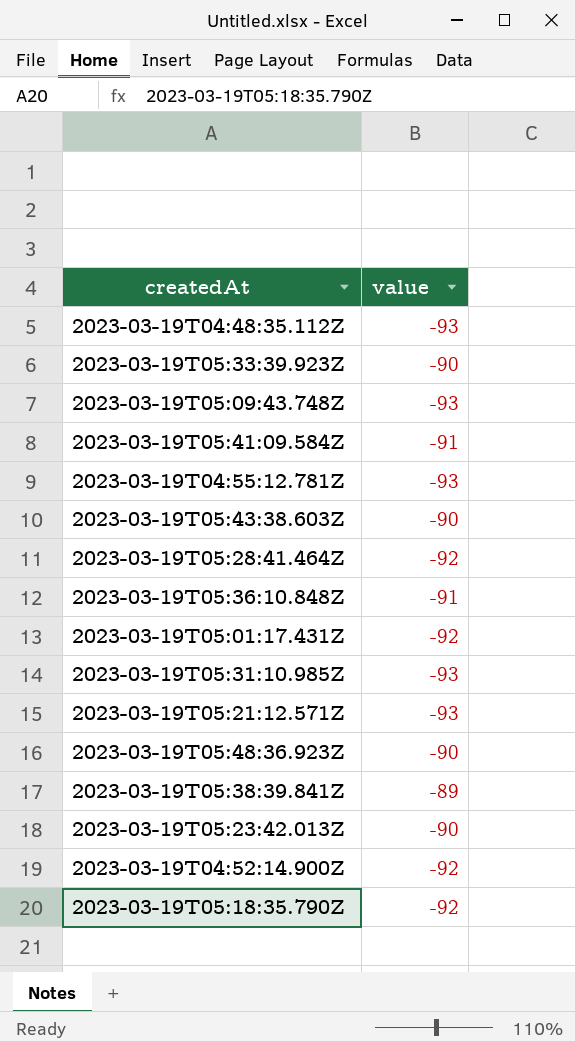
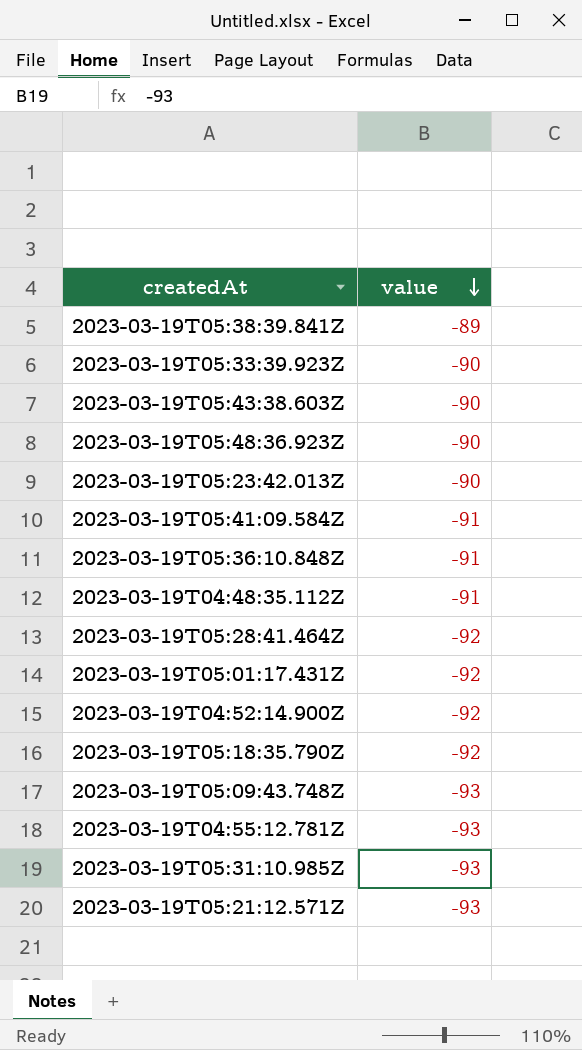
row order: none -> value descending
2023-03-19T04:48:35.112Z | value: -93 -> -91

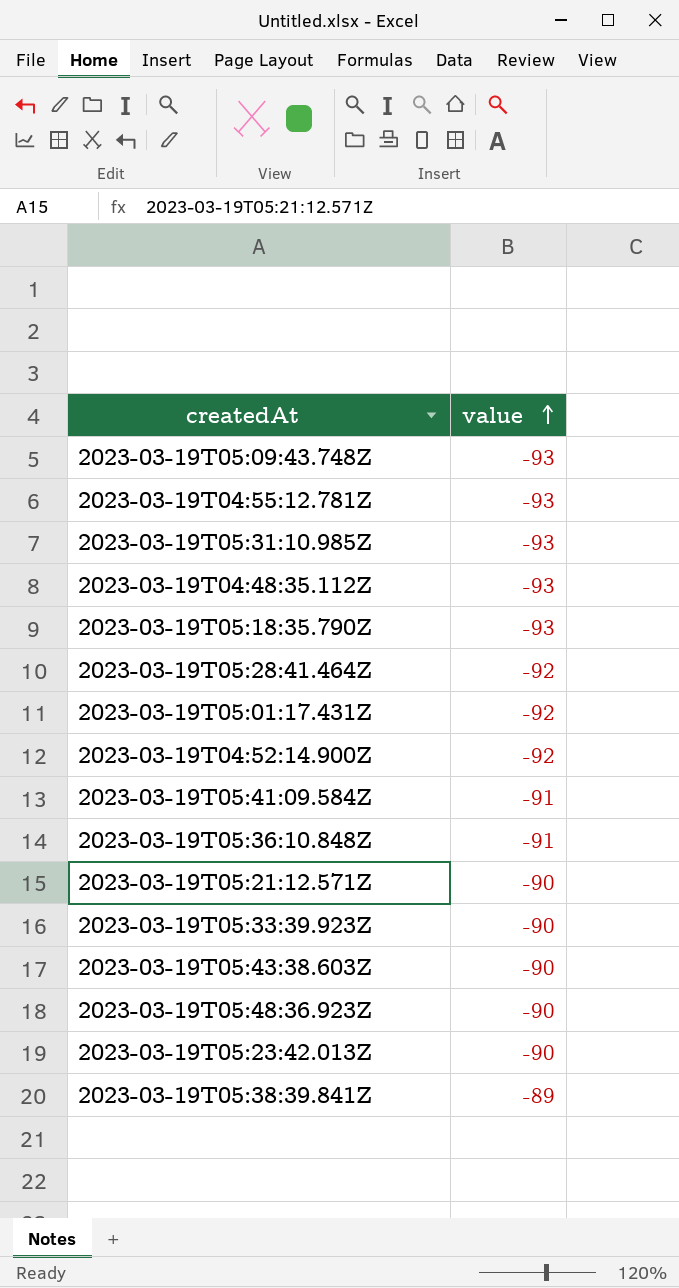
row order: value descending -> value ascending
2023-03-19T04:48:35.112Z | value: -91 -> -93
2023-03-19T05:18:35.790Z | value: -92 -> -93
2023-03-19T05:21:12.571Z | value: -93 -> -90

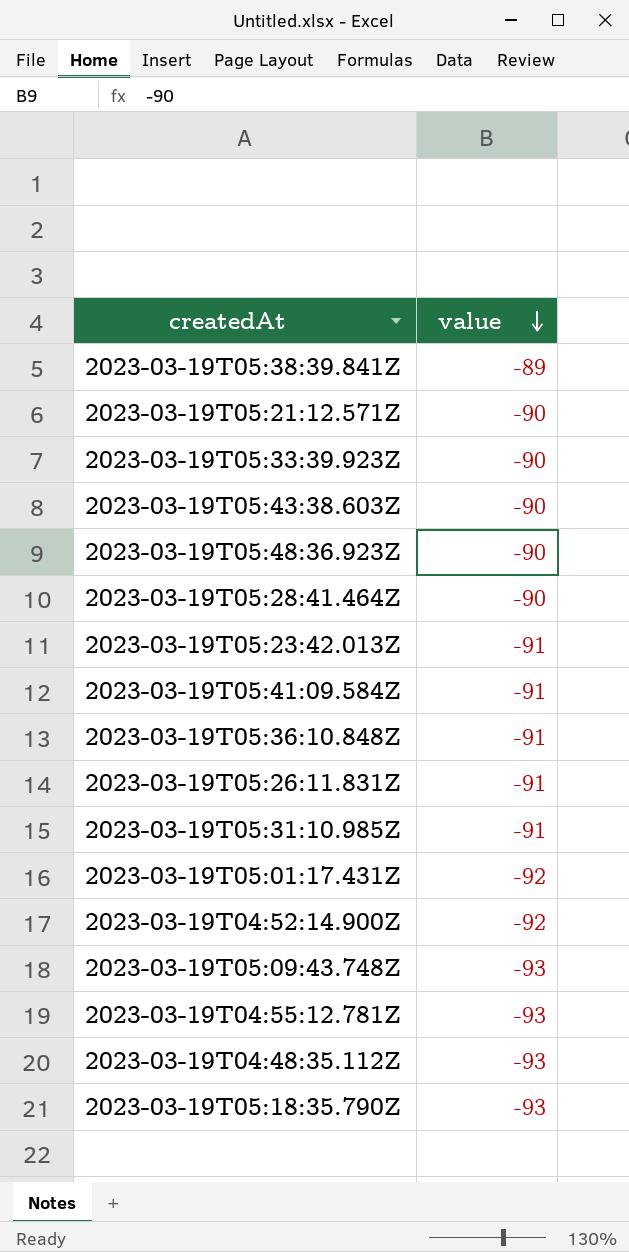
row order: value ascending -> value descending
2023-03-19T05:28:41.464Z | value: -92 -> -90
2023-03-19T05:23:42.013Z | value: -90 -> -91
row 2023-03-19T05:26:11.831Z: none -> -91
2023-03-19T05:31:10.985Z | value: -93 -> -91

